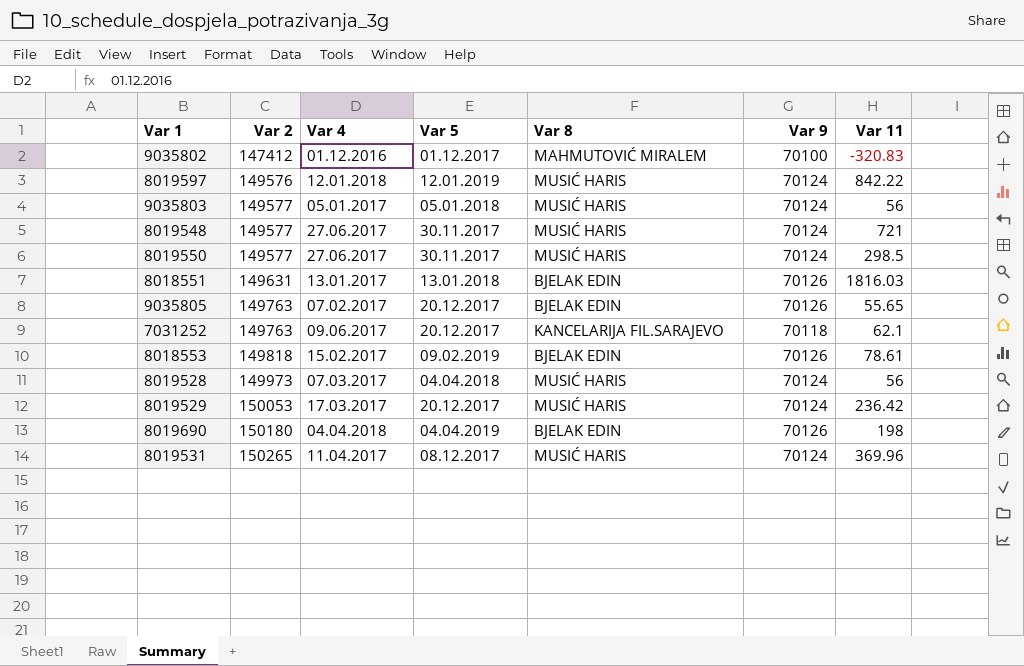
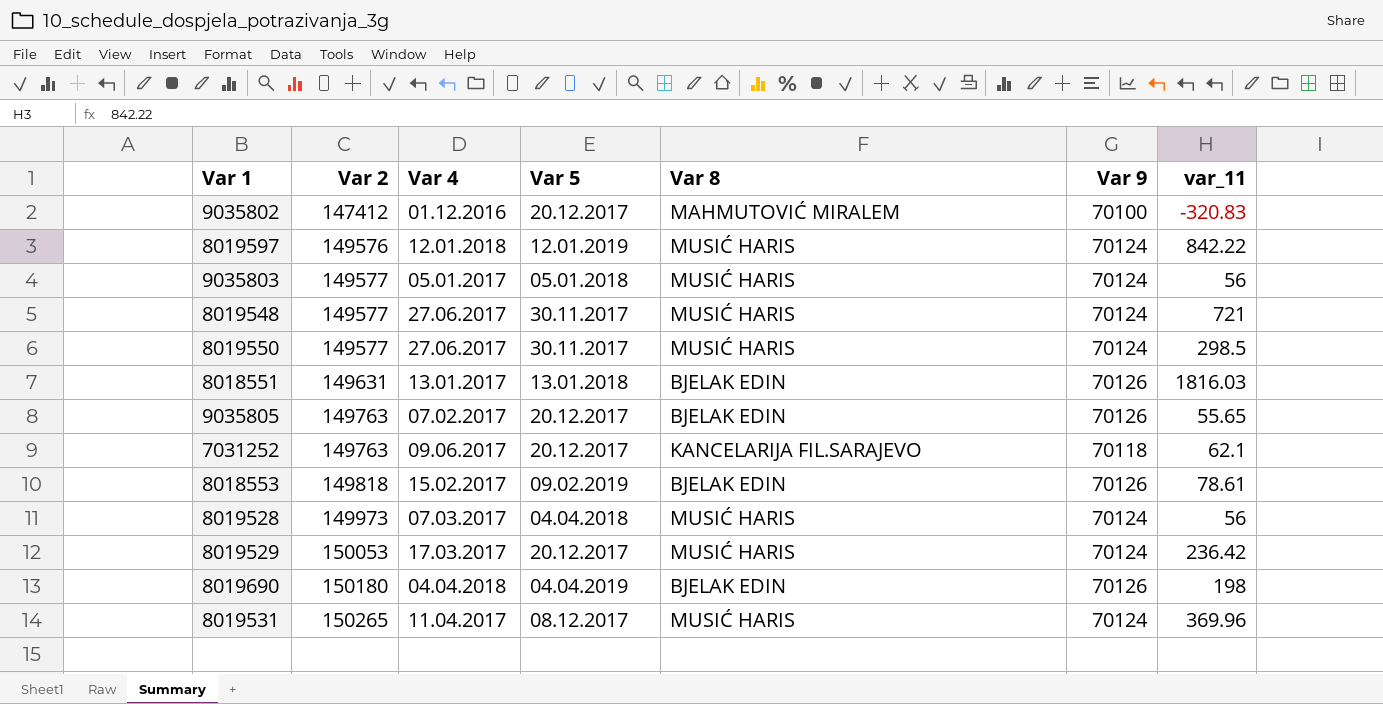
column name: Var 11 -> var_11
9035802 | Var 5: 01.12.2017 -> 20.12.2017

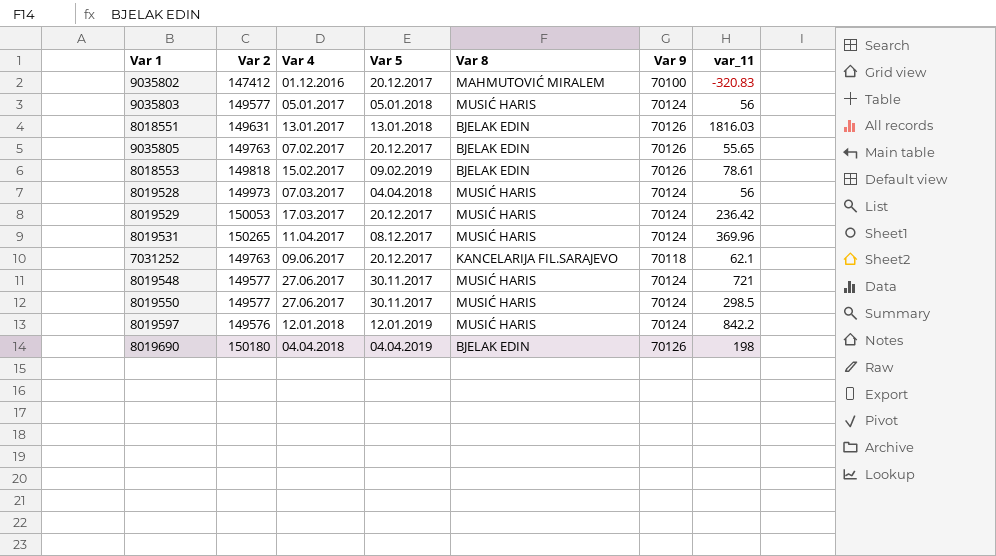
row order: Var 2 ascending -> Var 4 ascending
8019597 | var_11: 842.22 -> 842.2

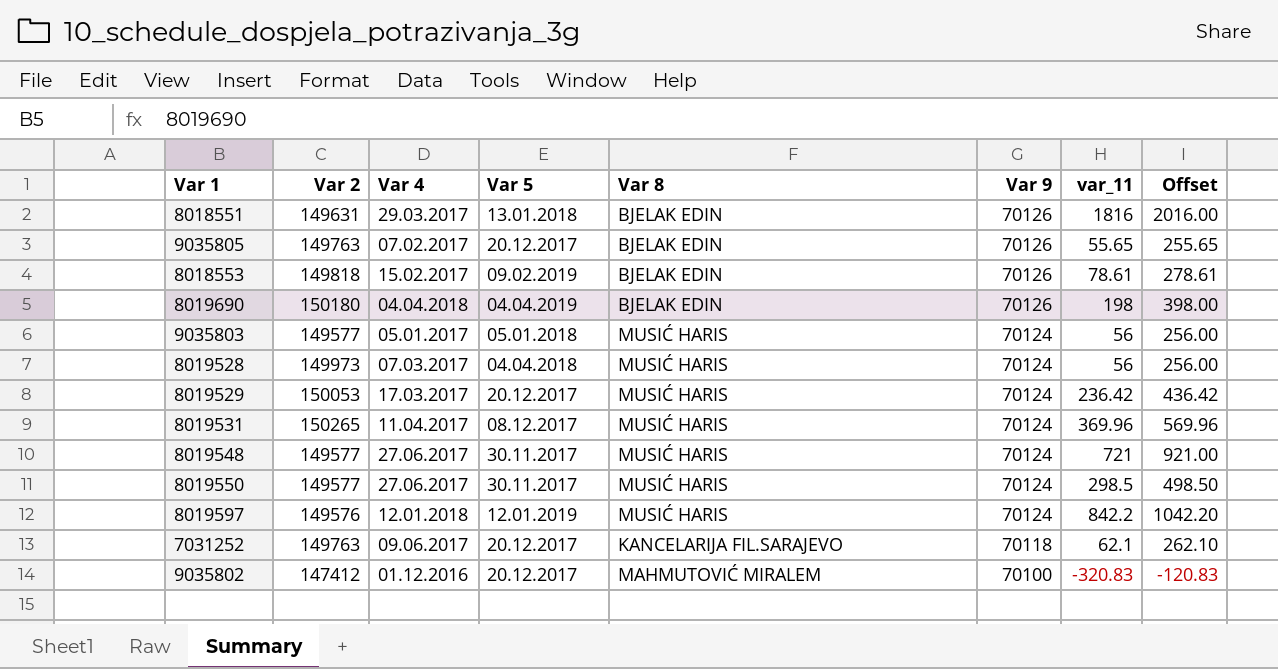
row order: Var 4 ascending -> Var 9 descending
column Offset | formula: none -> [var_11] + 200
8018551 | Var 4: 13.01.2017 -> 29.03.2017
8018551 | var_11: 1816.03 -> 1816

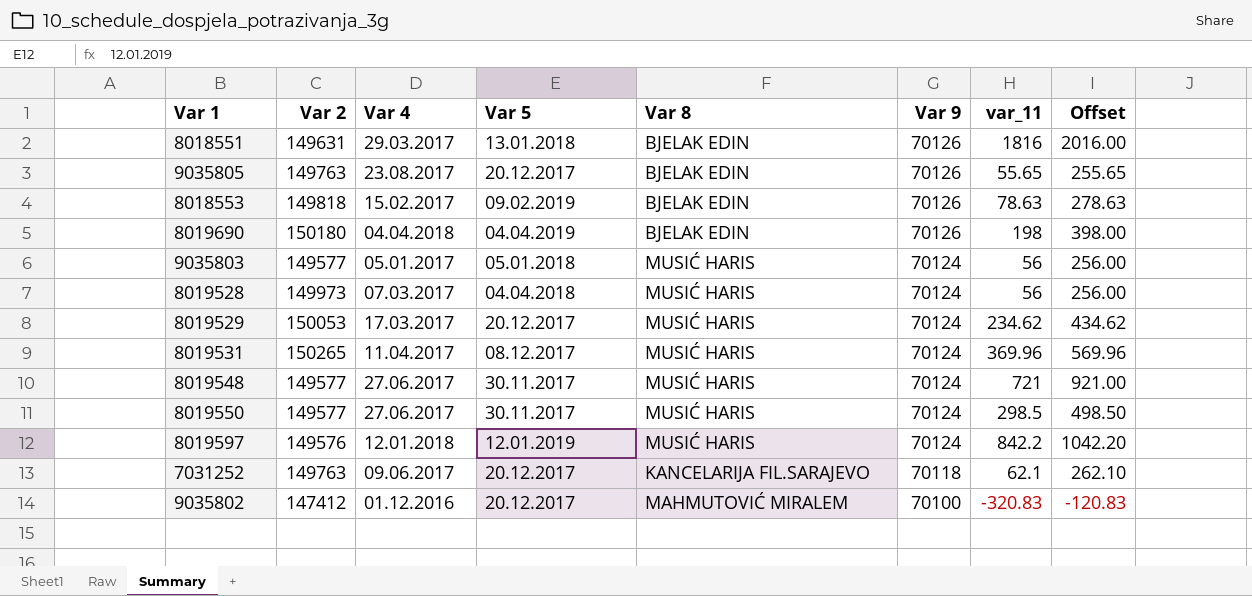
9035805 | Var 4: 07.02.2017 -> 23.08.2017
8018553 | var_11: 78.61 -> 78.63
8018553 | Offset: 278.61 -> 278.63
8019529 | var_11: 236.42 -> 234.62
8019529 | Offset: 436.42 -> 434.62

